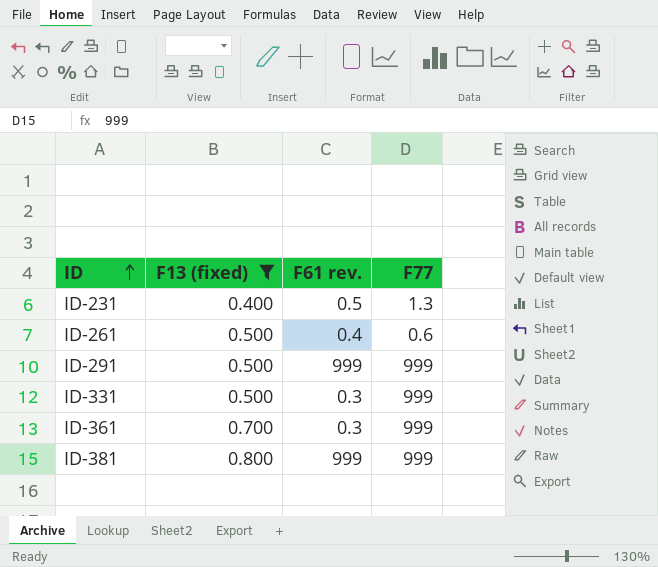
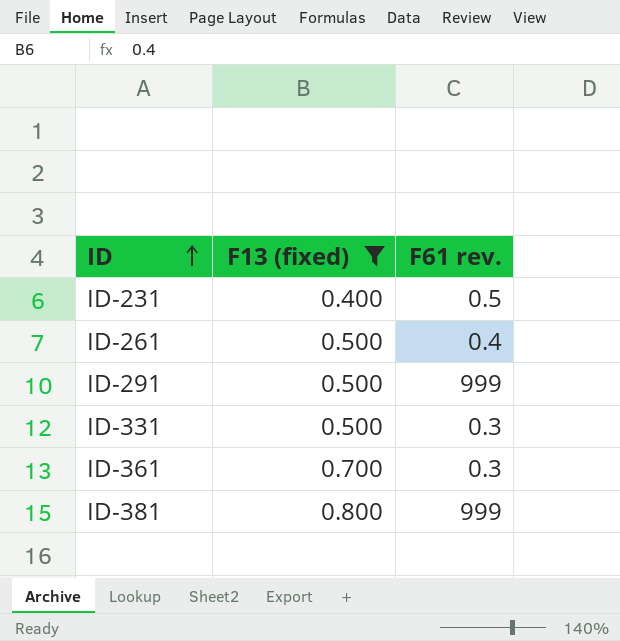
column F77 | position: 4 -> none

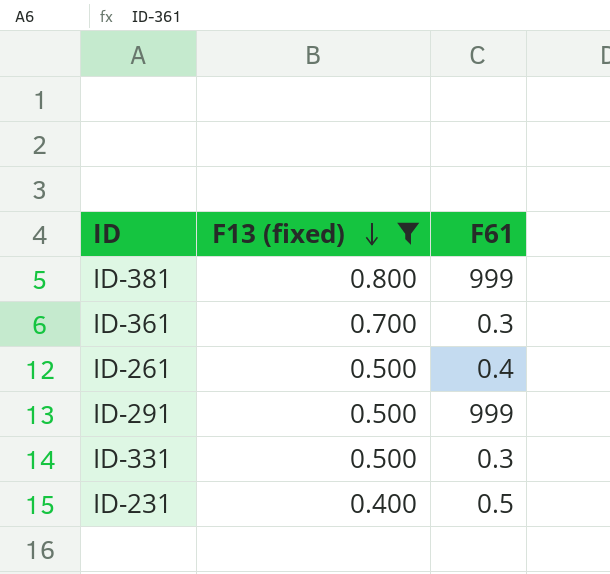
row order: ID ascending -> F13 (fixed) descending
column name: F61 rev. -> F61

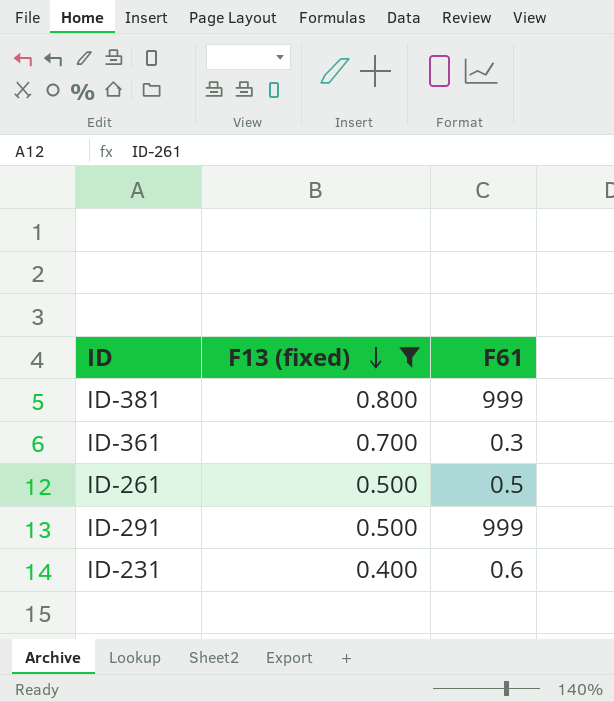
row ID-331: 0.500 | 0.3 -> none
ID-261 | F61: 0.4 -> 0.5
ID-231 | F61: 0.5 -> 0.6

